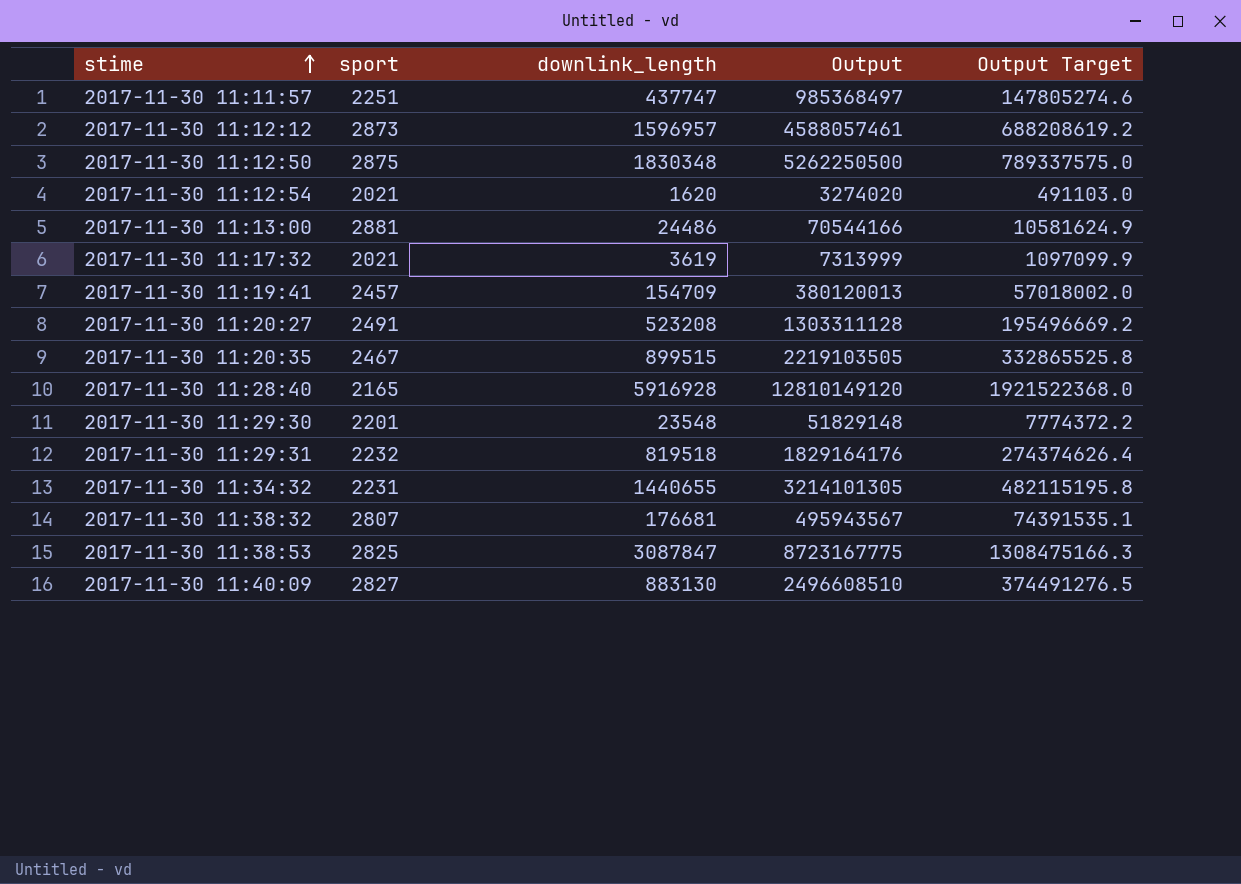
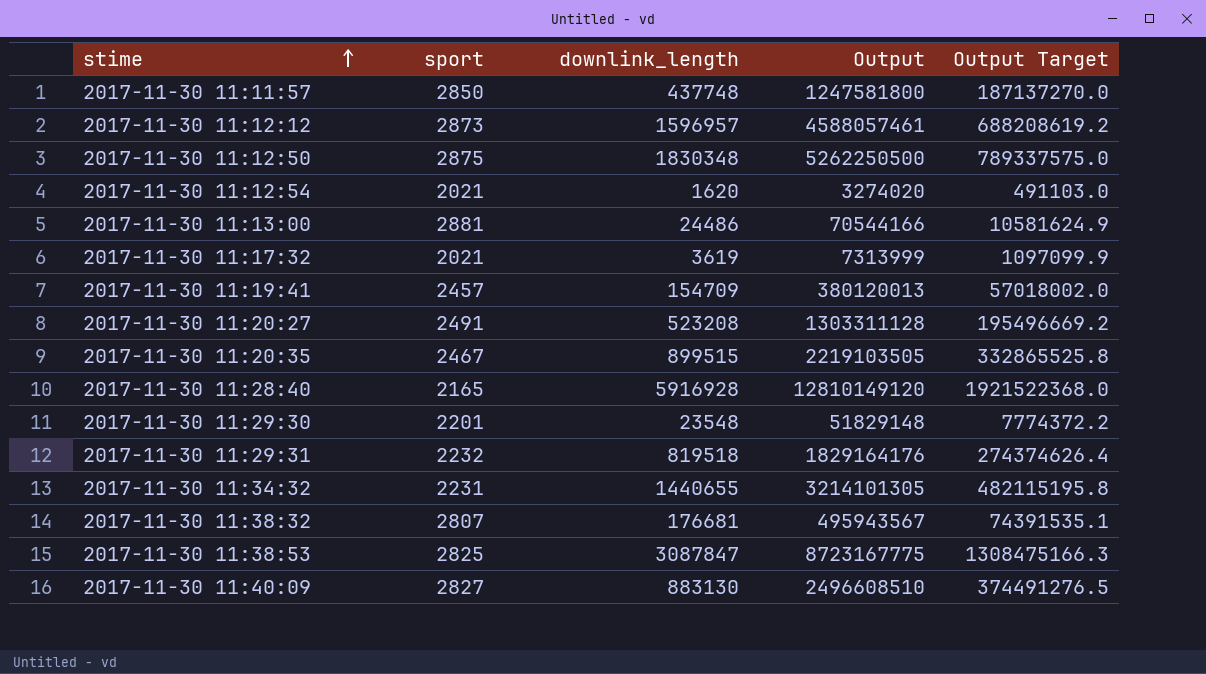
2017-11-30 11:11:57 | sport: 2251 -> 2850
2017-11-30 11:11:57 | downlink_length: 437747 -> 437748
2017-11-30 11:11:57 | Output: 985368497 -> 1247581800
2017-11-30 11:11:57 | Output Target: 147805274.6 -> 187137270.0

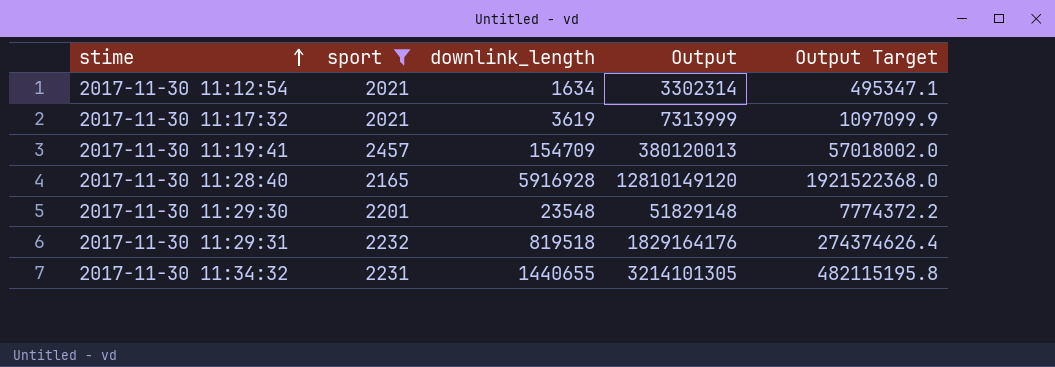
filter: none -> sport <= 2457
2017-11-30 11:12:54 | downlink_length: 1620 -> 1634
2017-11-30 11:12:54 | Output: 3274020 -> 3302314
2017-11-30 11:12:54 | Output Target: 491103.0 -> 495347.1

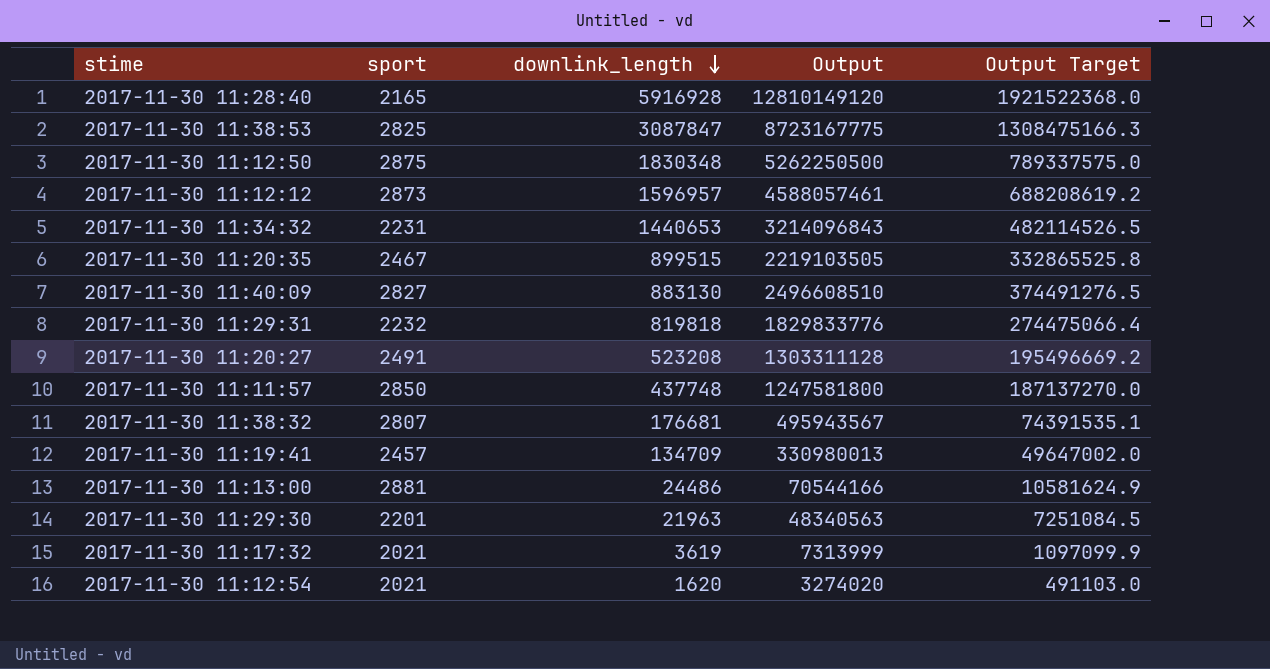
filter: sport <= 2457 -> none
row order: stime ascending -> downlink_length descending
2017-11-30 11:34:32 | downlink_length: 1440655 -> 1440653
2017-11-30 11:34:32 | Output: 3214101305 -> 3214096843
2017-11-30 11:34:32 | Output Target: 482115195.8 -> 482114526.5
2017-11-30 11:29:31 | downlink_length: 819518 -> 819818
2017-11-30 11:29:31 | Output: 1829164176 -> 1829833776
2017-11-30 11:29:31 | Output Target: 274374626.4 -> 274475066.4
2017-11-30 11:19:41 | downlink_length: 154709 -> 134709
2017-11-30 11:19:41 | Output: 380120013 -> 330980013
2017-11-30 11:19:41 | Output Target: 57018002.0 -> 49647002.0
2017-11-30 11:29:30 | downlink_length: 23548 -> 21963
2017-11-30 11:29:30 | Output: 51829148 -> 48340563
2017-11-30 11:29:30 | Output Target: 7774372.2 -> 7251084.5
2017-11-30 11:12:54 | downlink_length: 1634 -> 1620
2017-11-30 11:12:54 | Output: 3302314 -> 3274020
2017-11-30 11:12:54 | Output Target: 495347.1 -> 491103.0

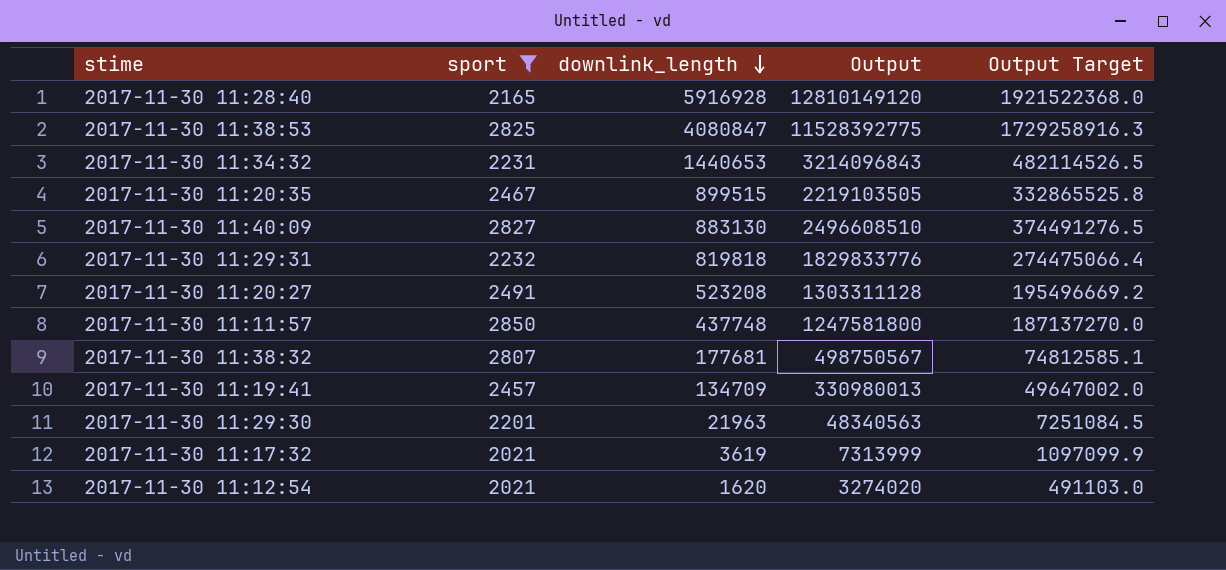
filter: none -> sport <= 2850
2017-11-30 11:38:53 | downlink_length: 3087847 -> 4080847
2017-11-30 11:38:53 | Output: 8723167775 -> 11528392775
2017-11-30 11:38:53 | Output Target: 1308475166.3 -> 1729258916.3
2017-11-30 11:38:32 | downlink_length: 176681 -> 177681
2017-11-30 11:38:32 | Output: 495943567 -> 498750567
2017-11-30 11:38:32 | Output Target: 74391535.1 -> 74812585.1

